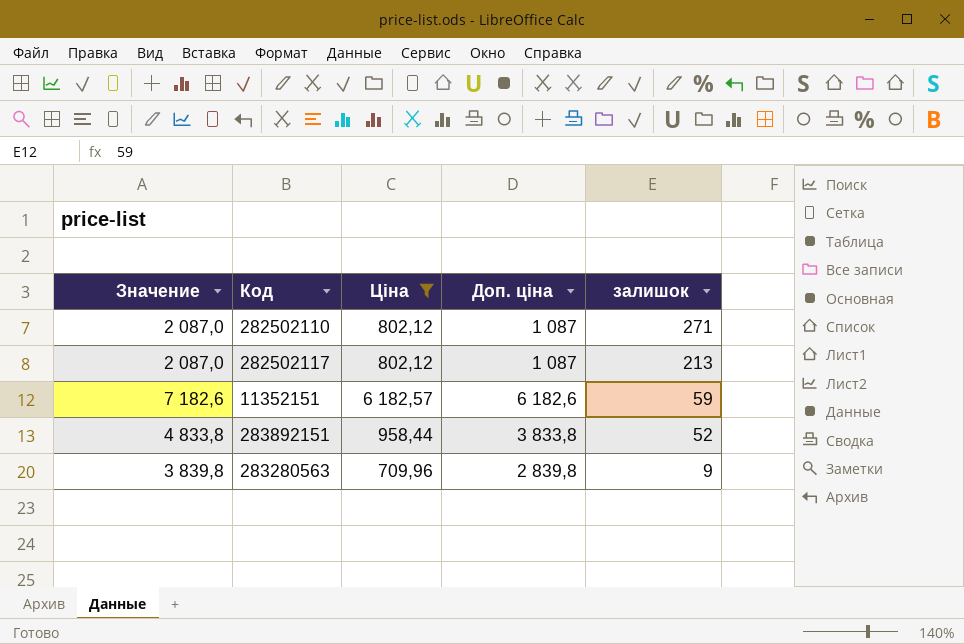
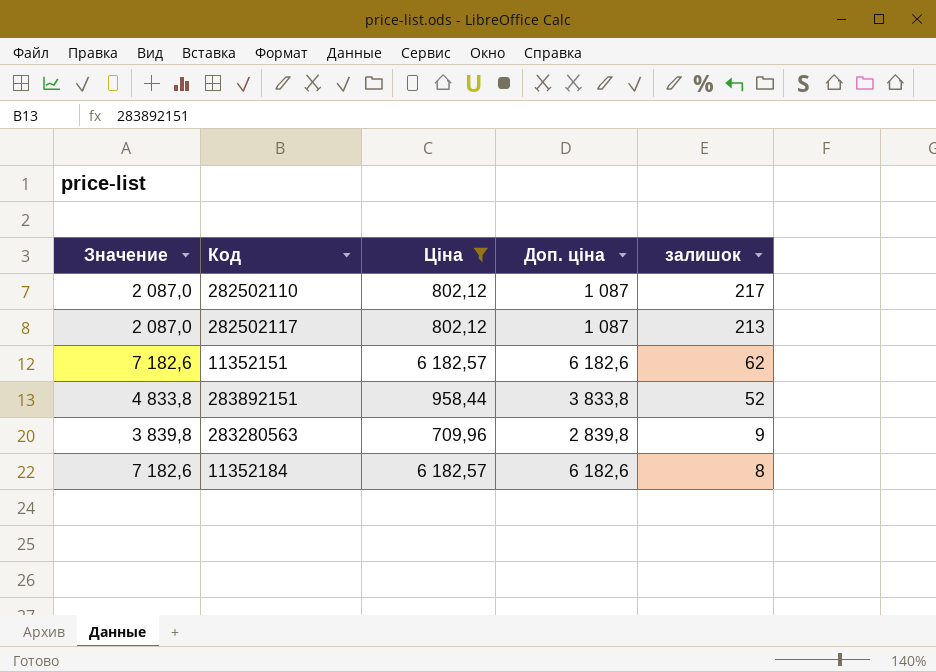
282502110 | залишок: 271 -> 217
11352151 | залишок: 59 -> 62
row 11352184: none -> 7 182,6 | 6 182,57 | 6 182,6 | 8

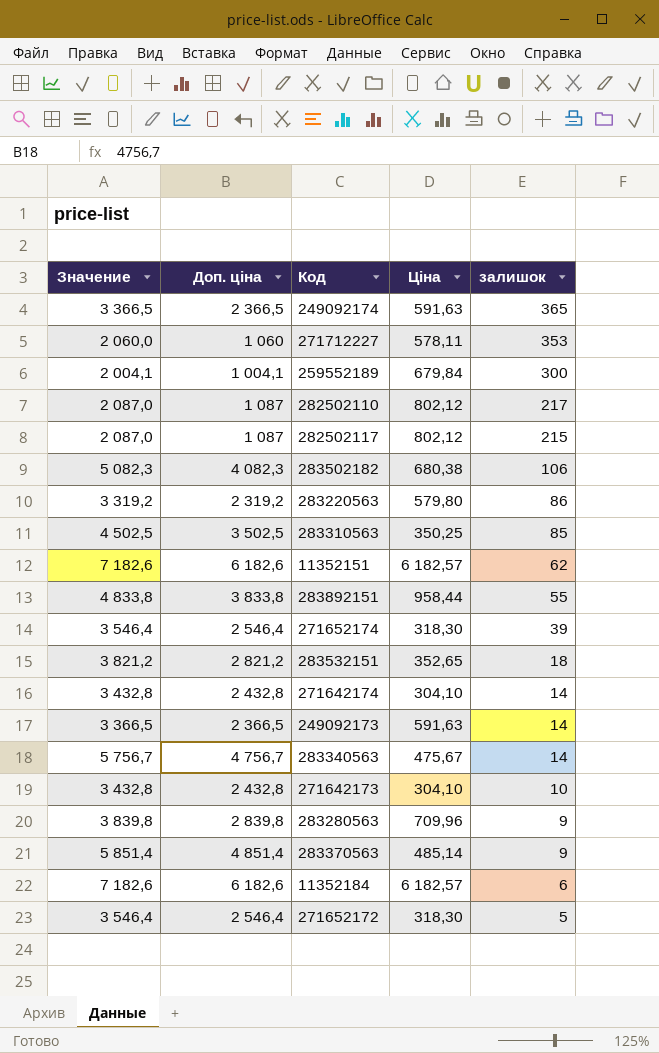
filter: Ціна >= 709,96 -> none
column Доп. ціна | position: 4 -> 2
282502117 | залишок: 213 -> 215
283892151 | залишок: 52 -> 55
11352184 | залишок: 8 -> 6

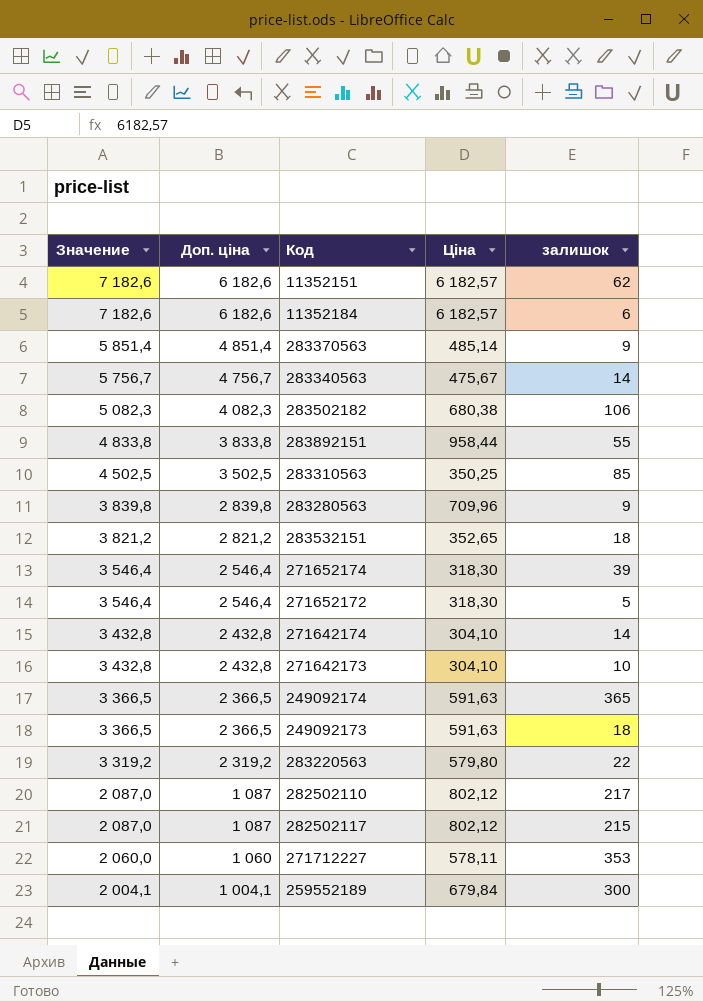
row order: залишок descending -> Значение descending
249092173 | залишок: 14 -> 18
283220563 | залишок: 86 -> 22

